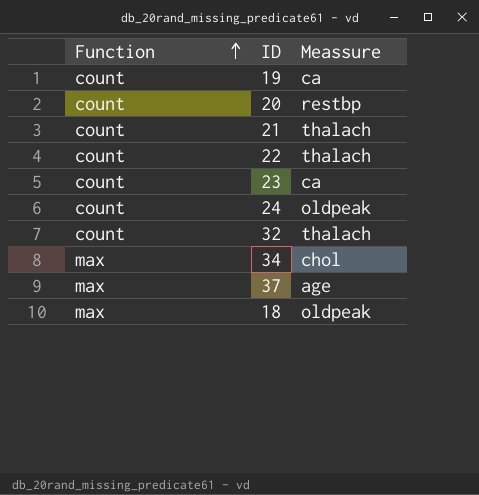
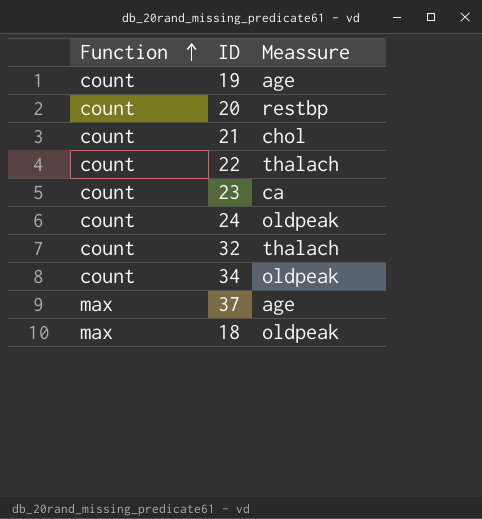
19 | Meassure: ca -> age
21 | Meassure: thalach -> chol
34 | Function: max -> count
34 | Meassure: chol -> oldpeak

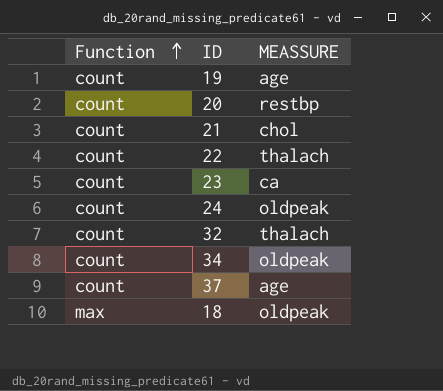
column name: Meassure -> MEASSURE
37 | Function: max -> count

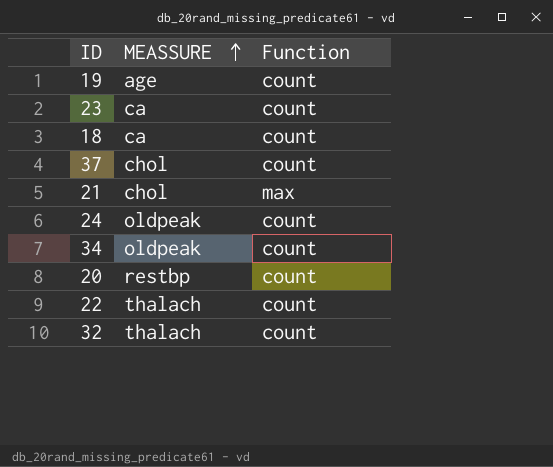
row order: Function ascending -> MEASSURE ascending
column Function | position: 1 -> 3
18 | MEASSURE: oldpeak -> ca
18 | Function: max -> count
37 | MEASSURE: age -> chol
21 | Function: count -> max

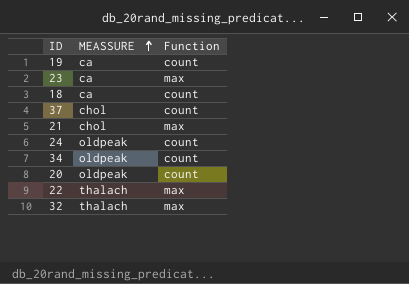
19 | MEASSURE: age -> ca
23 | Function: count -> max
20 | MEASSURE: restbp -> oldpeak
22 | Function: count -> max
32 | Function: count -> max

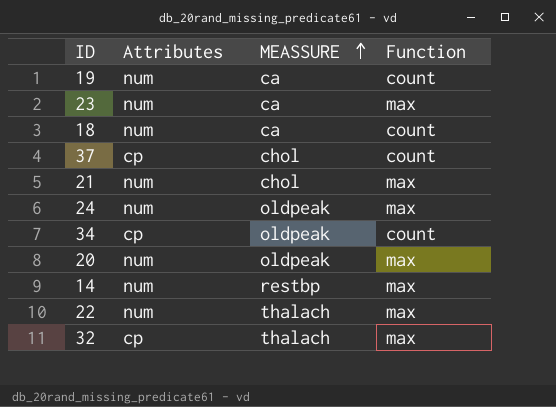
column Attributes | position: none -> 2
24 | Function: count -> max
20 | Function: count -> max
row 14: none -> num | restbp | max

